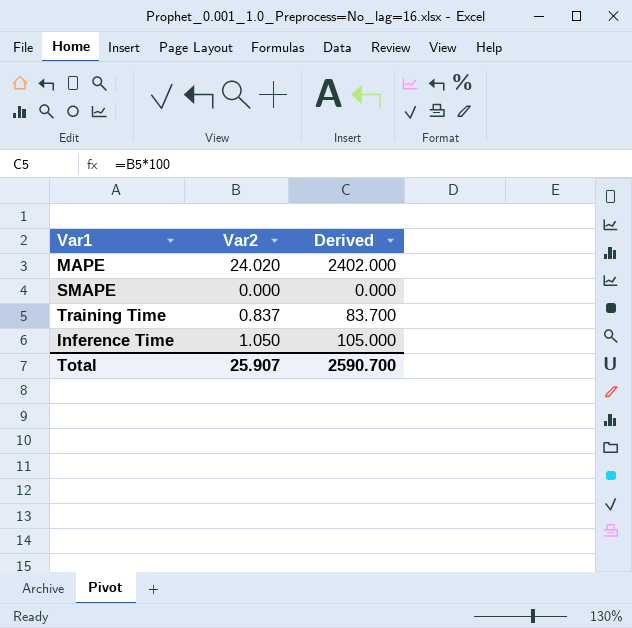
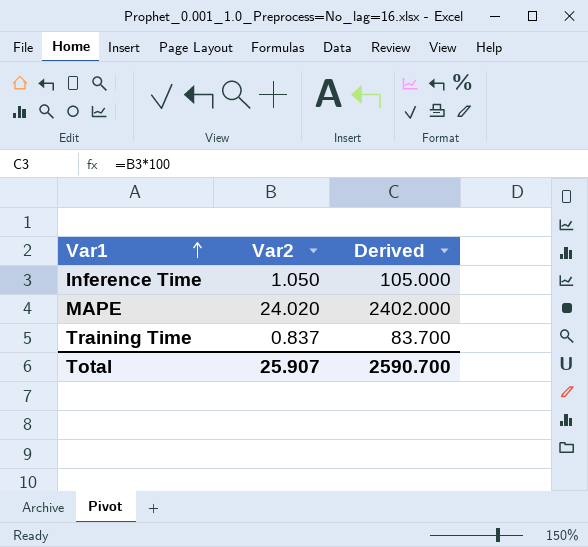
row order: none -> Var1 ascending
row SMAPE: 0.000 | 0.000 -> none

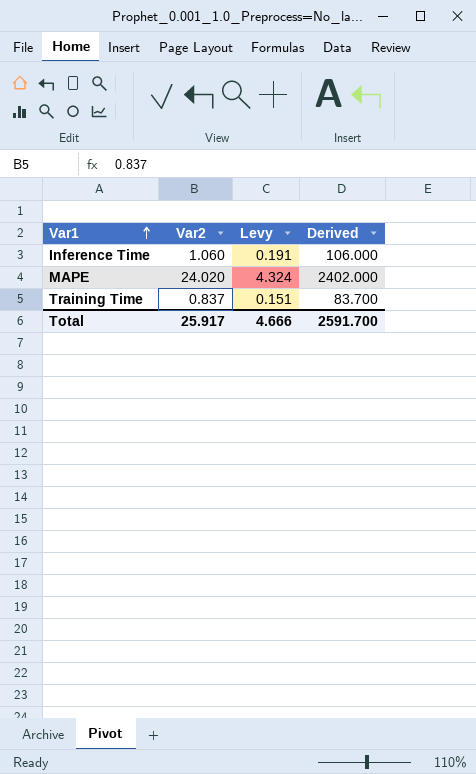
column Levy | formula: none -> [Var2] * 0.18
Inference Time | Var2: 1.050 -> 1.060
Inference Time | Derived: 105.000 -> 106.000
Total | Var2: 25.907 -> 25.917
Total | Derived: 2590.700 -> 2591.700

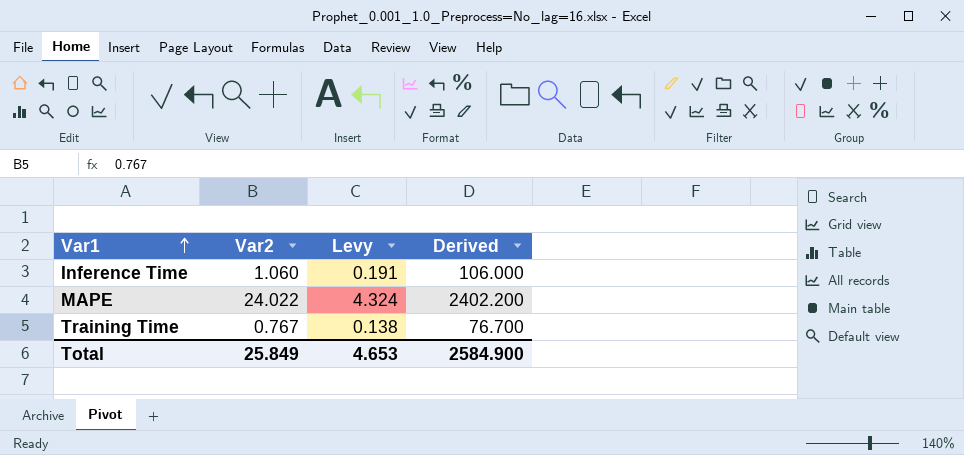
MAPE | Var2: 24.020 -> 24.022
MAPE | Derived: 2402.000 -> 2402.200
Training Time | Var2: 0.837 -> 0.767
Training Time | Levy: 0.151 -> 0.138
Training Time | Derived: 83.700 -> 76.700
Total | Var2: 25.917 -> 25.849
Total | Levy: 4.666 -> 4.653
Total | Derived: 2591.700 -> 2584.900

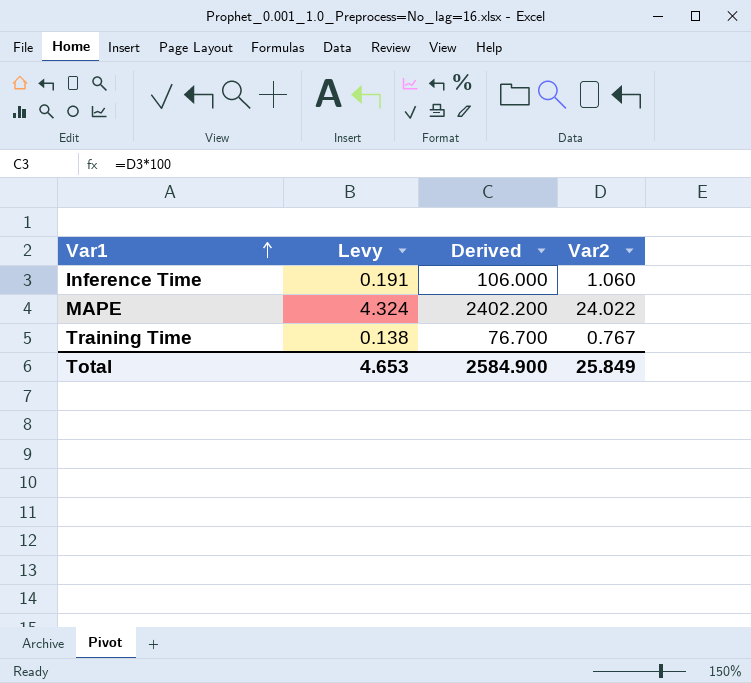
column Var2 | position: 2 -> 4

